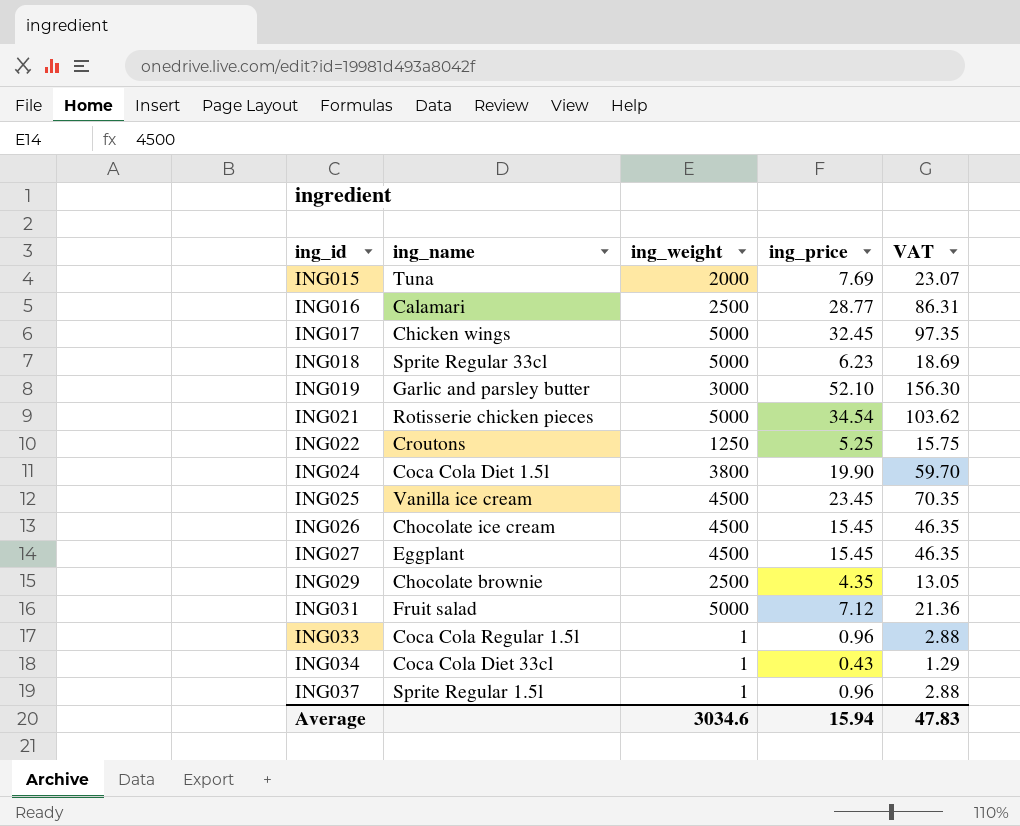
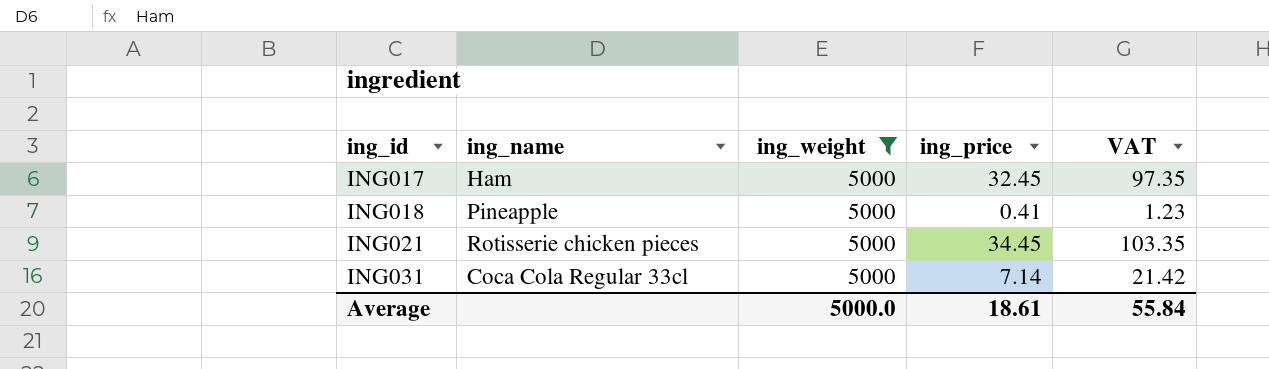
filter: none -> ing_weight = 5000
ING017 | ing_name: Chicken wings -> Ham
ING018 | ing_name: Sprite Regular 33cl -> Pineapple
ING018 | ing_price: 6.23 -> 0.41
ING018 | VAT: 18.69 -> 1.23
ING021 | ing_price: 34.54 -> 34.45
ING021 | VAT: 103.62 -> 103.35
ING031 | ing_name: Fruit salad -> Coca Cola Regular 33cl
ING031 | ing_price: 7.12 -> 7.14
ING031 | VAT: 21.36 -> 21.42
Average | ing_weight: 3034.6 -> 5000.0
Average | ing_price: 15.94 -> 18.61
Average | VAT: 47.83 -> 55.84

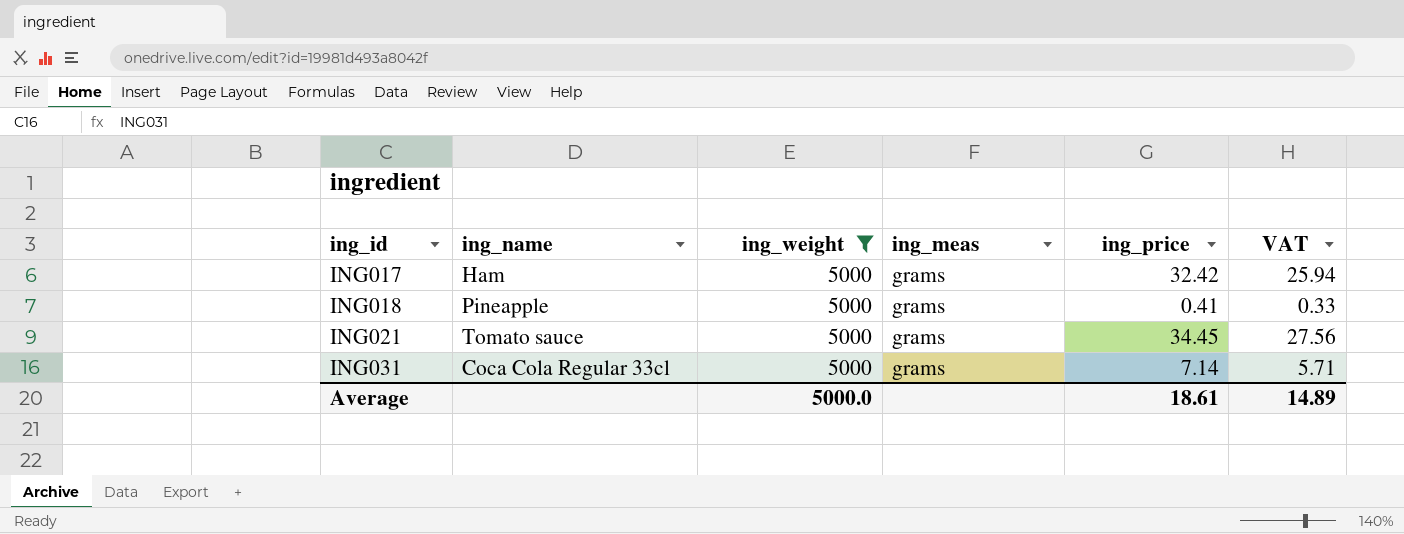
column ing_meas | position: none -> 4
column VAT | formula: [ing_price] * 3 -> [ing_price] * 0.8
ING017 | ing_price: 32.45 -> 32.42
ING021 | ing_name: Rotisserie chicken pieces -> Tomato sauce
Average | VAT: 55.84 -> 14.89

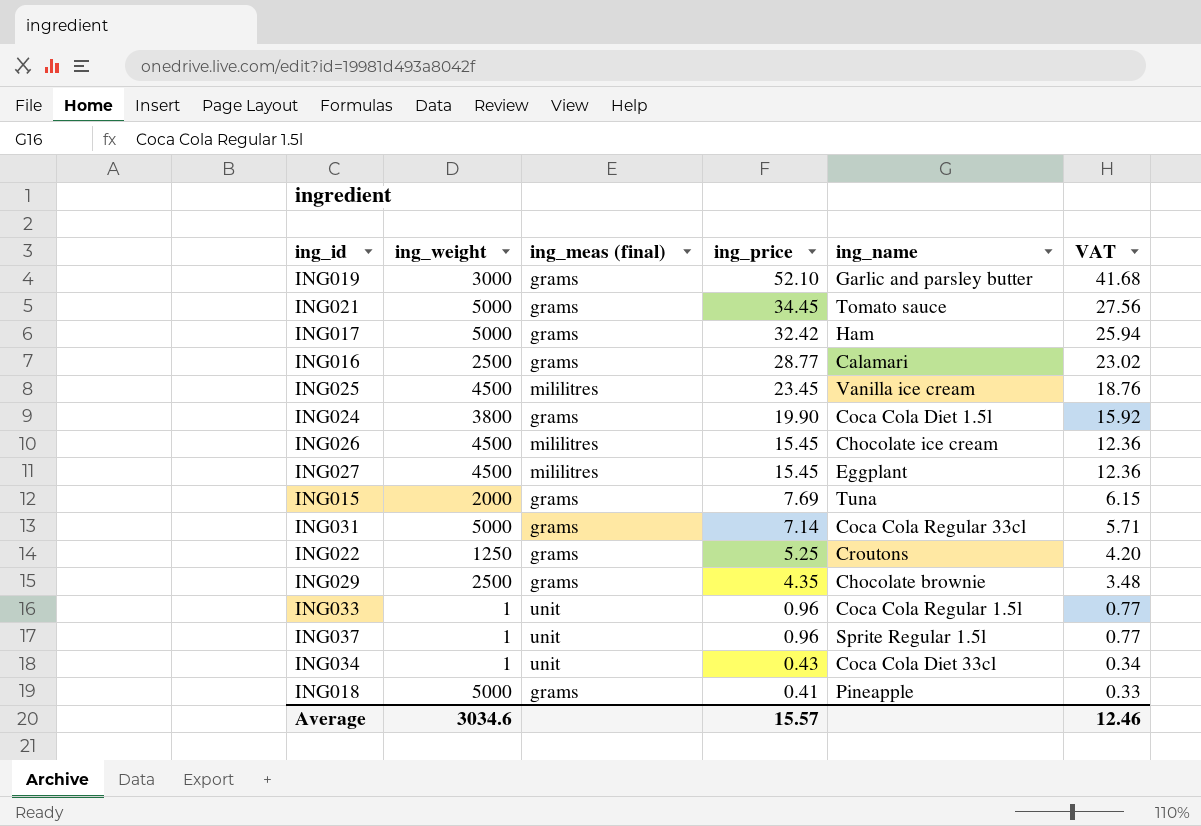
filter: ing_weight = 5000 -> none
row order: ing_id ascending -> ing_price descending
column name: ing_meas -> ing_meas (final)
column ing_name | position: 2 -> 5
Average | ing_weight: 5000.0 -> 3034.6
Average | ing_price: 18.61 -> 15.57
Average | VAT: 14.89 -> 12.46

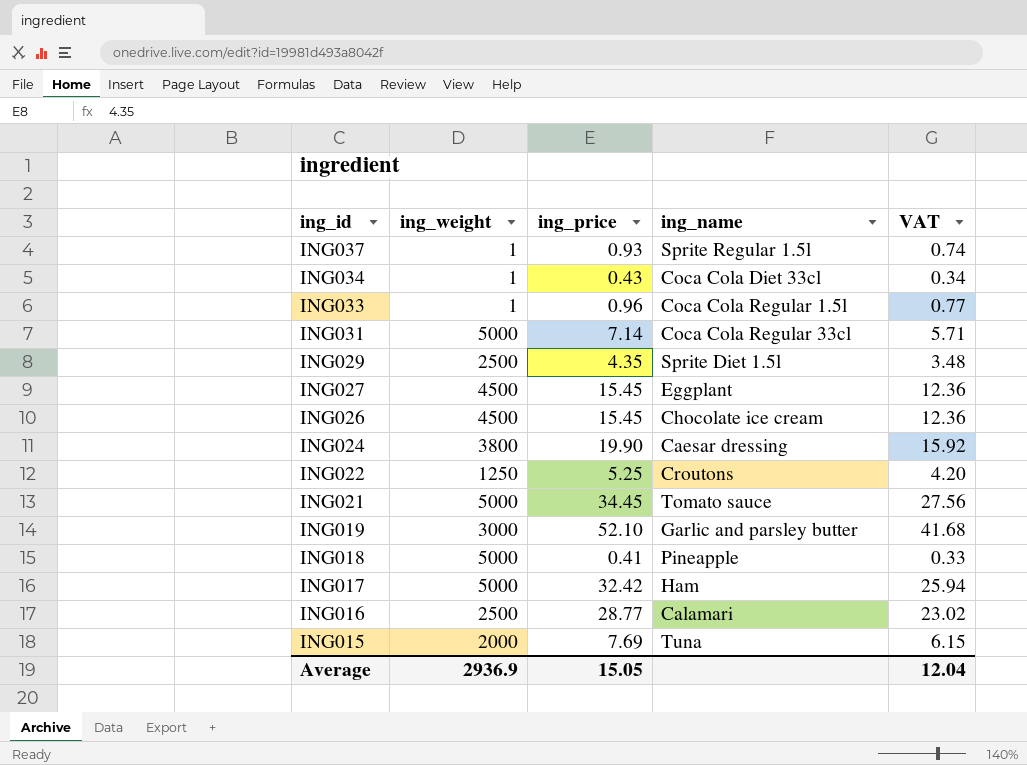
row order: ing_price descending -> ing_id descending
column ing_meas (final) | position: 3 -> none
row ING025: 4500 | mililitres | 23.45 | Vanilla ice cream | 18.76 -> none
ING037 | ing_price: 0.96 -> 0.93
ING037 | VAT: 0.77 -> 0.74
ING029 | ing_name: Chocolate brownie -> Sprite Diet 1.5l
ING024 | ing_name: Coca Cola Diet 1.5l -> Caesar dressing
Average | ing_weight: 3034.6 -> 2936.9
Average | ing_price: 15.57 -> 15.05
Average | VAT: 12.46 -> 12.04

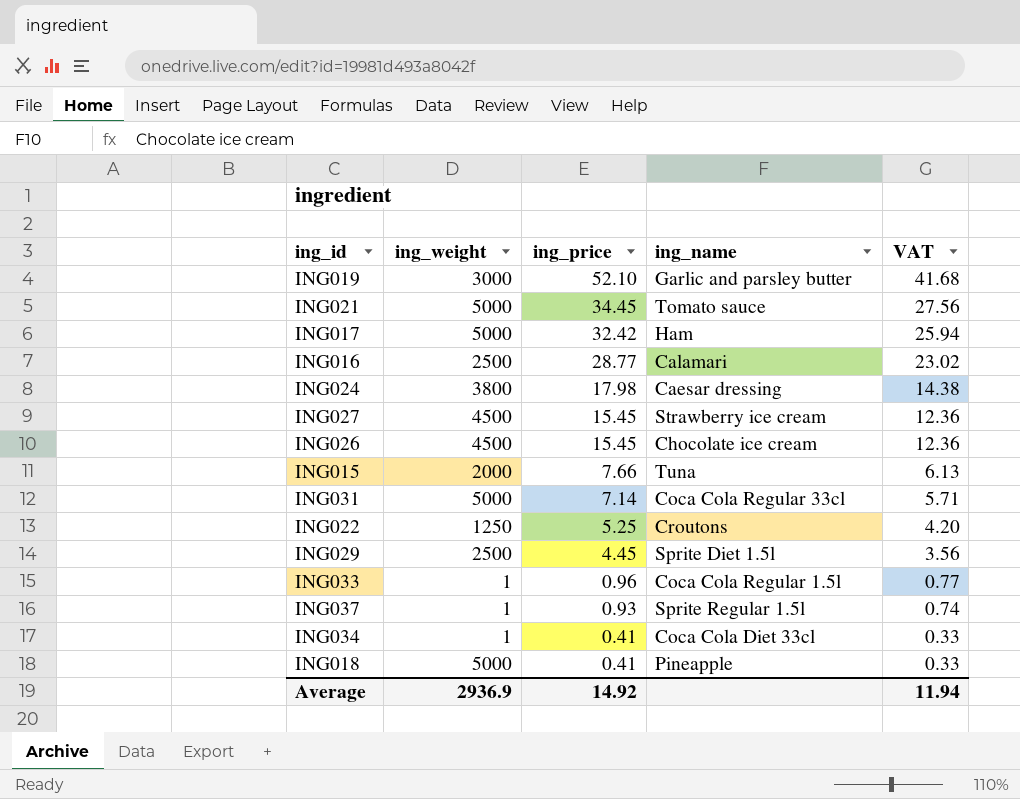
row order: ing_id descending -> ing_price descending
ING024 | ing_price: 19.90 -> 17.98
ING024 | VAT: 15.92 -> 14.38
ING027 | ing_name: Eggplant -> Strawberry ice cream
ING015 | ing_price: 7.69 -> 7.66
ING015 | VAT: 6.15 -> 6.13
ING029 | ing_price: 4.35 -> 4.45
ING029 | VAT: 3.48 -> 3.56
ING034 | ing_price: 0.43 -> 0.41
ING034 | VAT: 0.34 -> 0.33
Average | ing_price: 15.05 -> 14.92
Average | VAT: 12.04 -> 11.94

